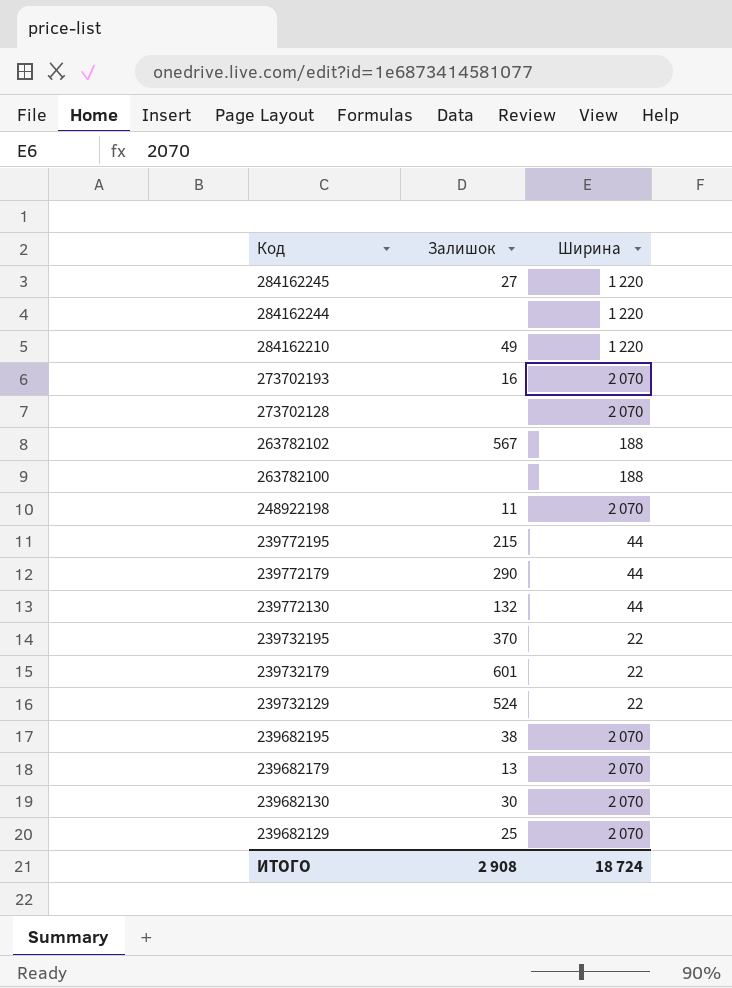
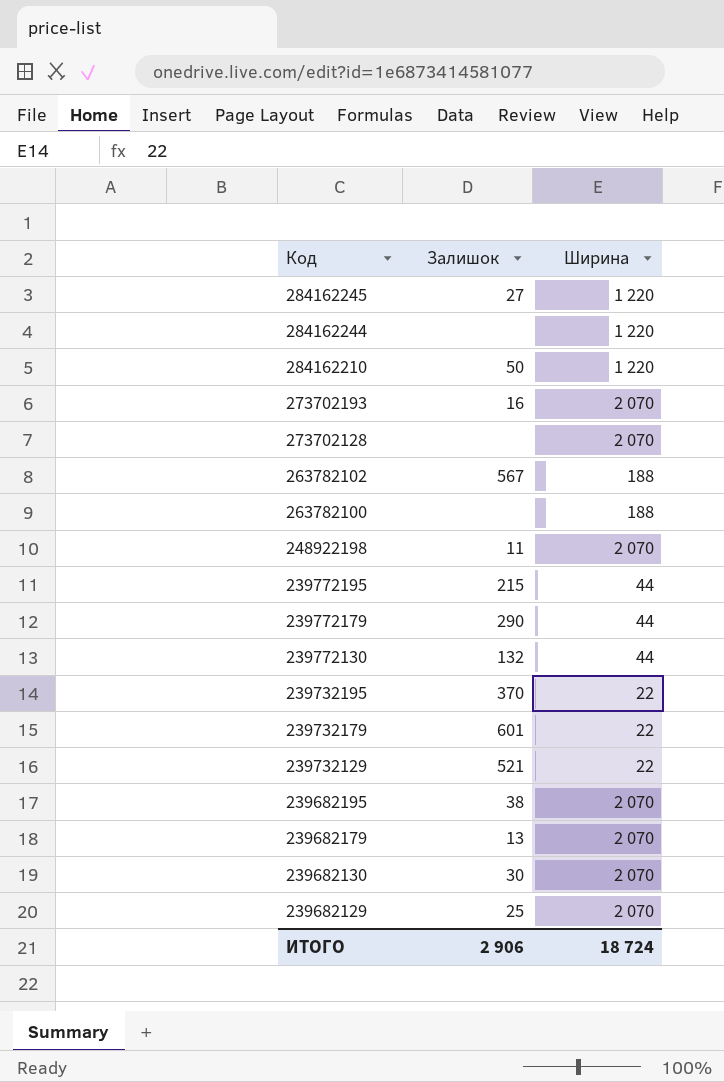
284162210 | Залишок: 49 -> 50
239732129 | Залишок: 524 -> 521
ИТОГО | Залишок: 2 908 -> 2 906

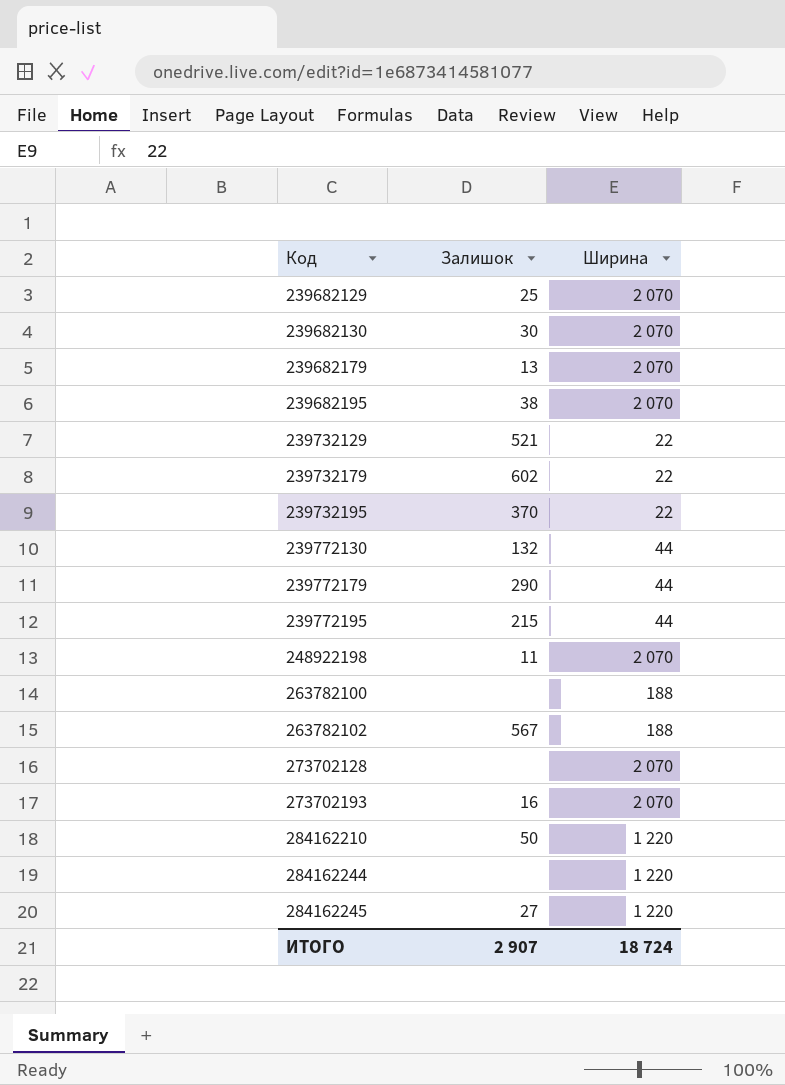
row order: Код descending -> Код ascending
239732179 | Залишок: 601 -> 602
ИТОГО | Залишок: 2 906 -> 2 907

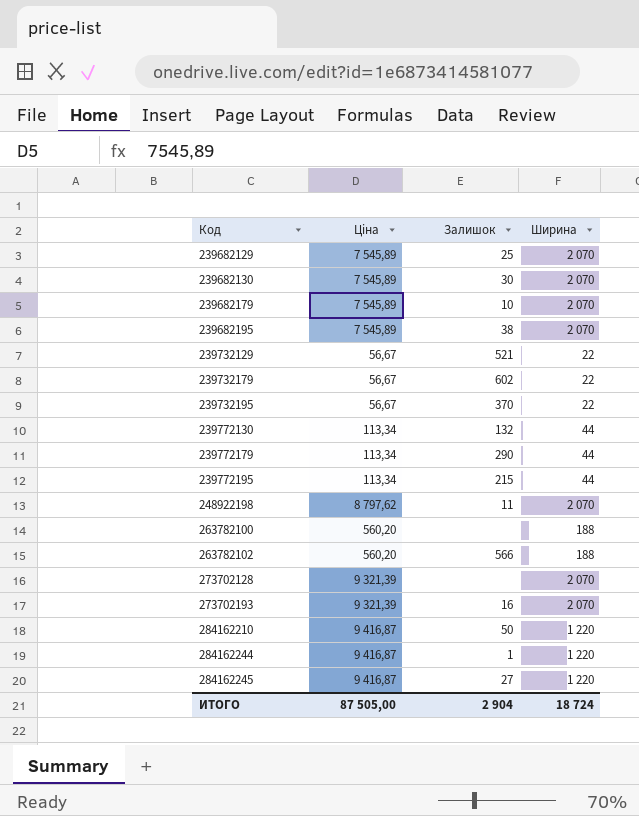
column Ціна | position: none -> 2
239682179 | Залишок: 13 -> 10
263782102 | Залишок: 567 -> 566
284162244 | Залишок: none -> 1
ИТОГО | Залишок: 2 907 -> 2 904

